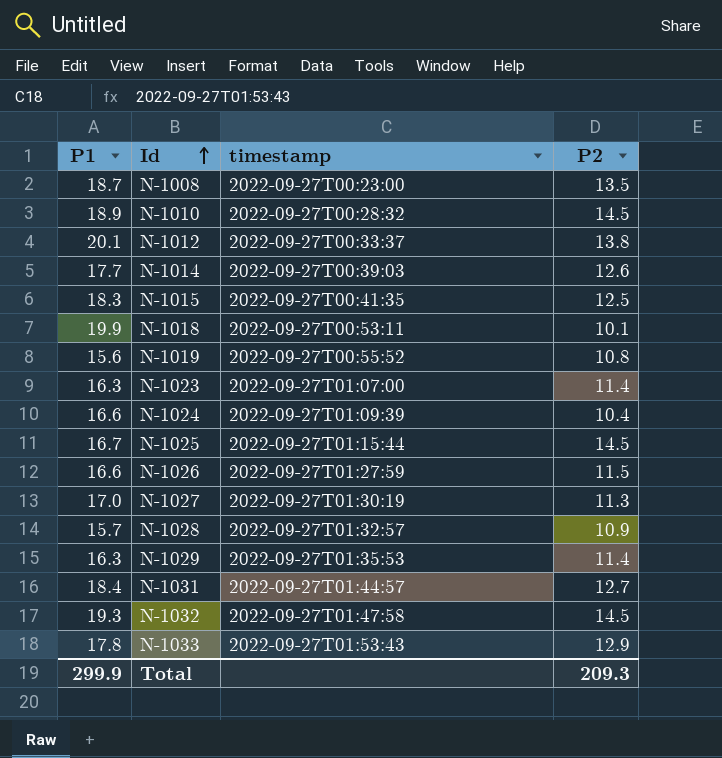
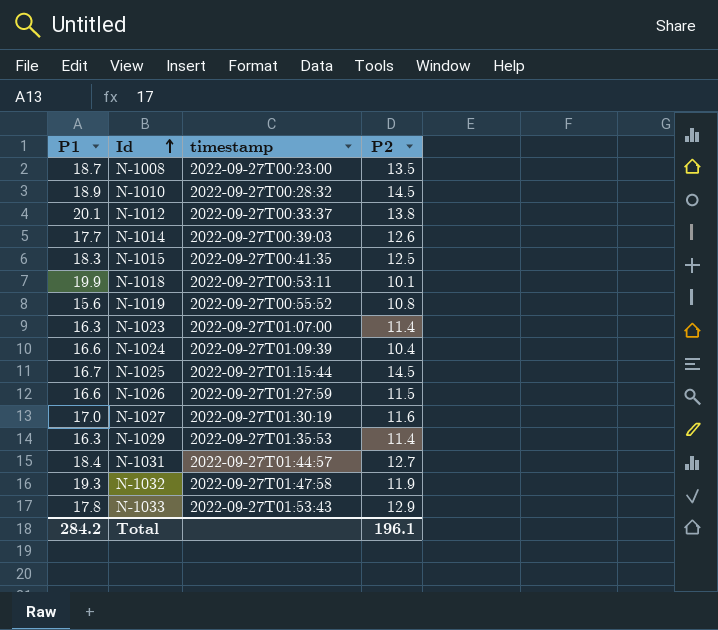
row N-1028: 15.7 | 2022-09-27T01:32:57 | 10.9 -> none
N-1027 | P2: 11.3 -> 11.6
N-1032 | P2: 14.5 -> 11.9
Total | P1: 299.9 -> 284.2
Total | P2: 209.3 -> 196.1

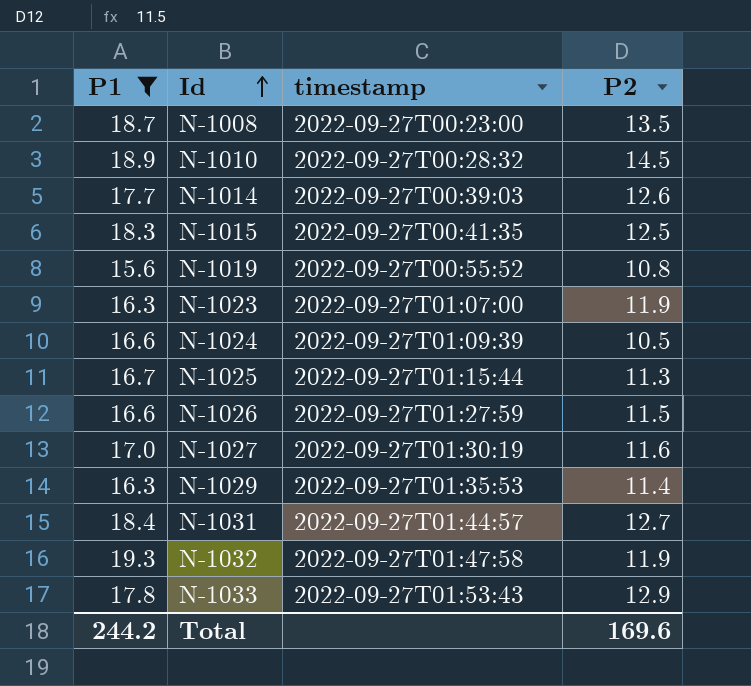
filter: none -> P1 <= 19.3
N-1023 | P2: 11.4 -> 11.9
N-1024 | P2: 10.4 -> 10.5
N-1025 | P2: 14.5 -> 11.3
Total | P1: 284.2 -> 244.2
Total | P2: 196.1 -> 169.6

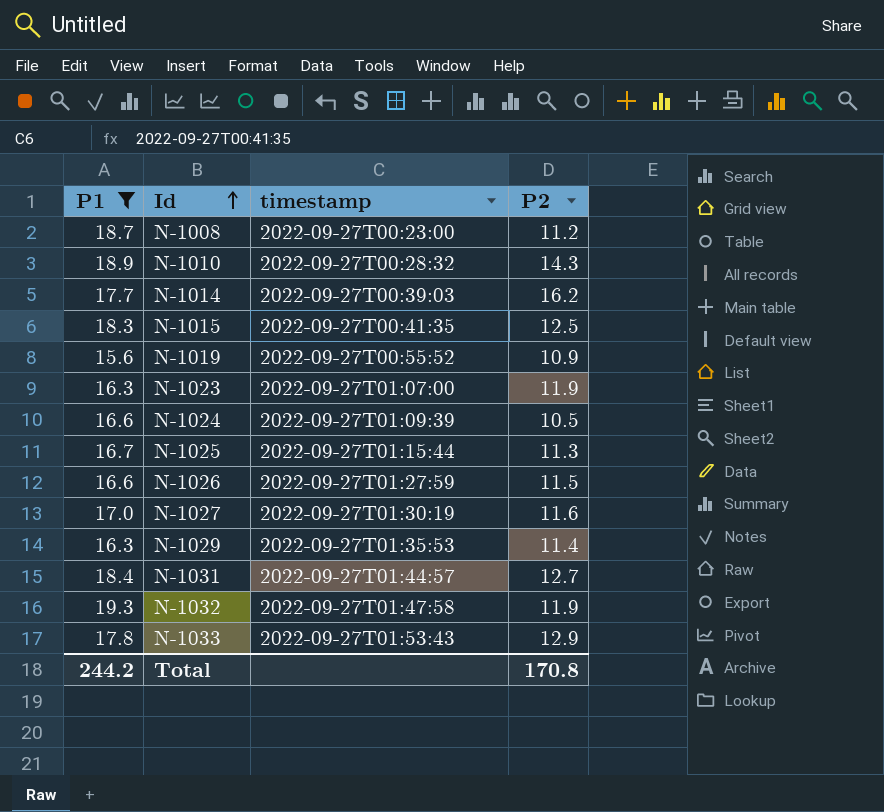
N-1008 | P2: 13.5 -> 11.2
N-1010 | P2: 14.5 -> 14.3
N-1014 | P2: 12.6 -> 16.2
N-1019 | P2: 10.8 -> 10.9
Total | P2: 169.6 -> 170.8

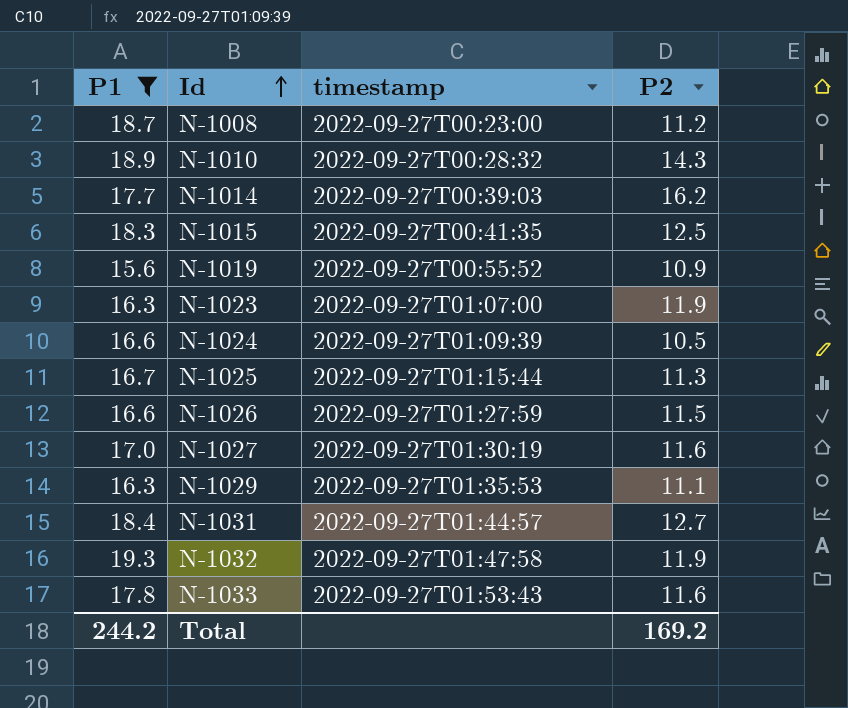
N-1029 | P2: 11.4 -> 11.1
N-1033 | P2: 12.9 -> 11.6
Total | P2: 170.8 -> 169.2

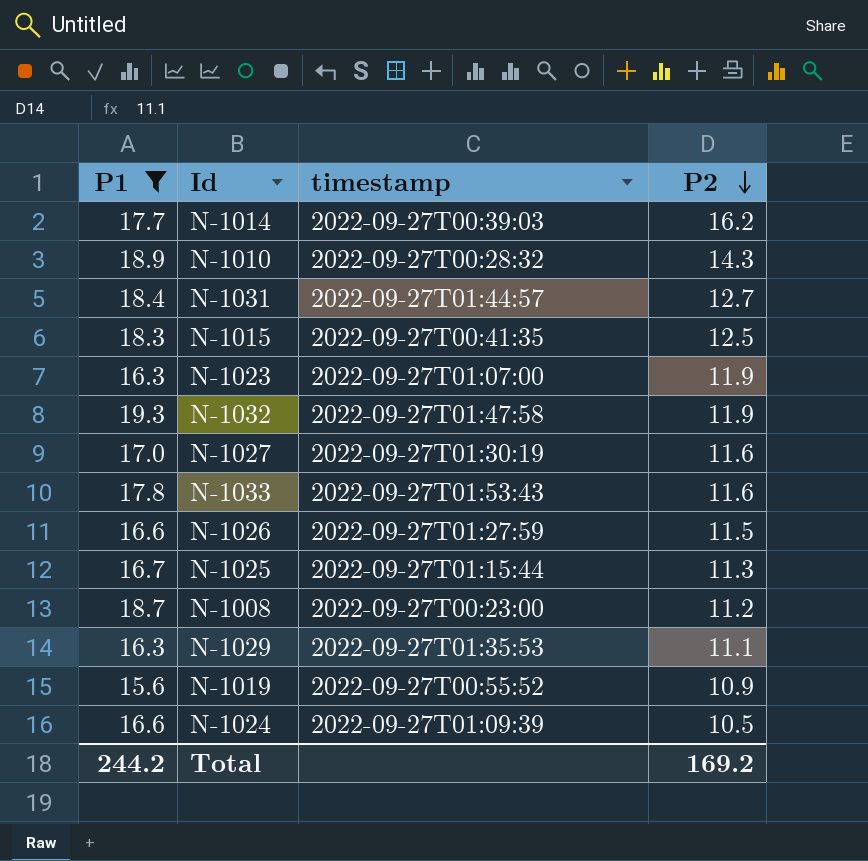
row order: Id ascending -> P2 descending

